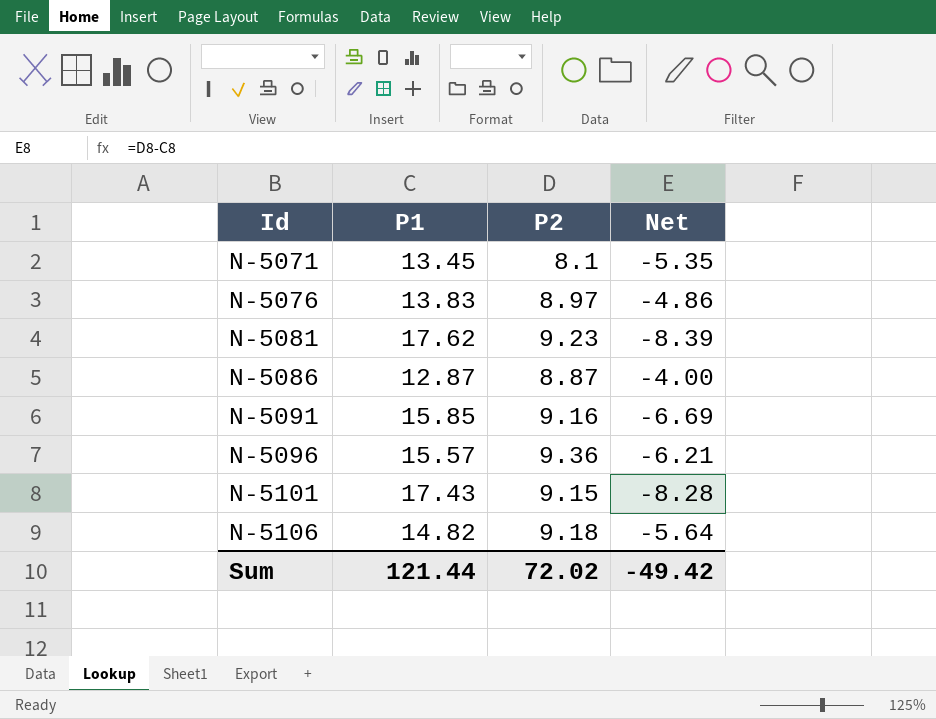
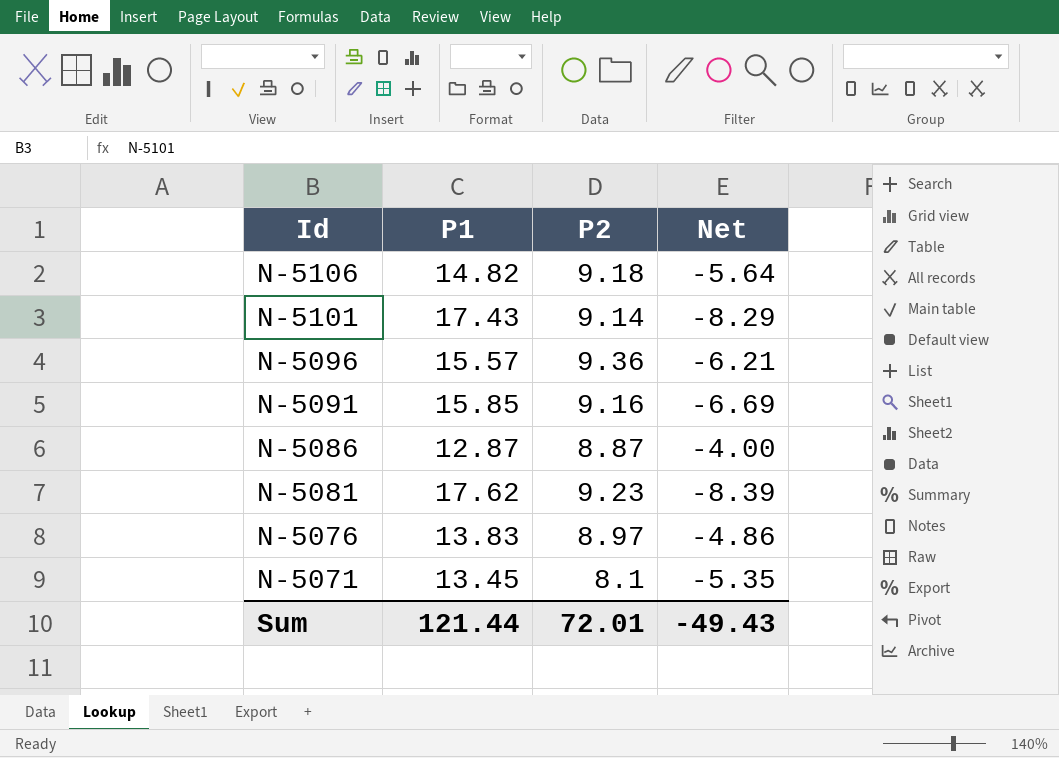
row order: Id ascending -> Id descending
N-5101 | P2: 9.15 -> 9.14
N-5101 | Net: -8.28 -> -8.29
Sum | P2: 72.02 -> 72.01
Sum | Net: -49.42 -> -49.43

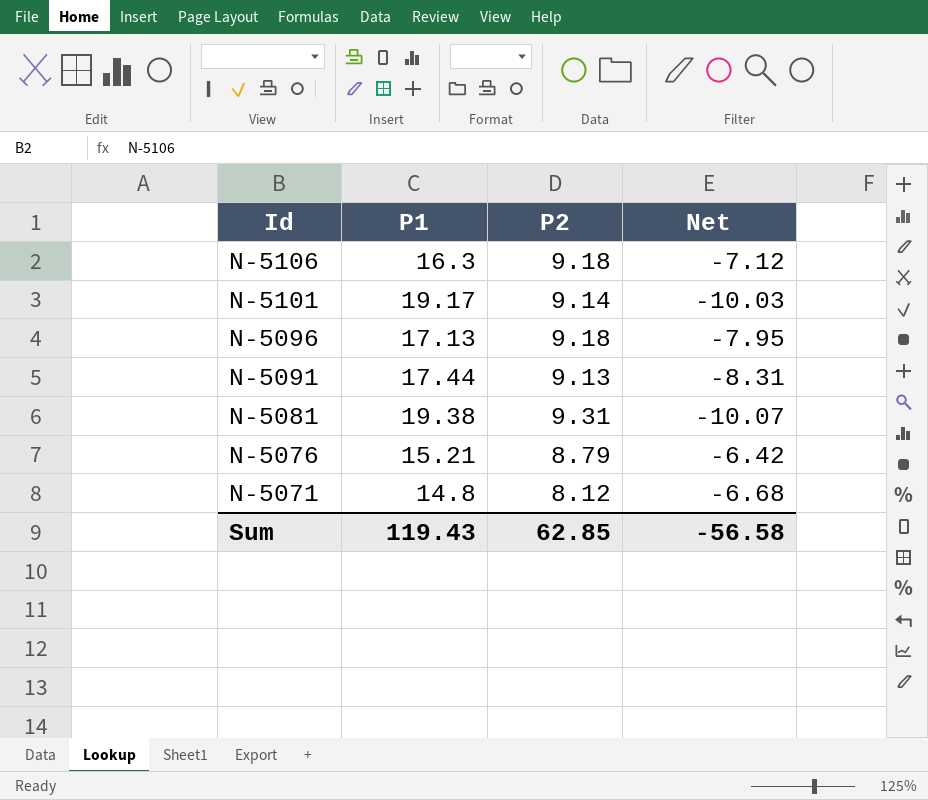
row N-5086: 12.87 | 8.87 | -4.00 -> none
N-5106 | P1: 14.82 -> 16.3
N-5106 | Net: -5.64 -> -7.12
N-5101 | P1: 17.43 -> 19.17
N-5101 | Net: -8.29 -> -10.03
N-5096 | P1: 15.57 -> 17.13
N-5096 | P2: 9.36 -> 9.18
N-5096 | Net: -6.21 -> -7.95
N-5091 | P1: 15.85 -> 17.44
N-5091 | P2: 9.16 -> 9.13
N-5091 | Net: -6.69 -> -8.31
N-5081 | P1: 17.62 -> 19.38
N-5081 | P2: 9.23 -> 9.31
N-5081 | Net: -8.39 -> -10.07
N-5076 | P1: 13.83 -> 15.21
N-5076 | P2: 8.97 -> 8.79
N-5076 | Net: -4.86 -> -6.42
N-5071 | P1: 13.45 -> 14.8
N-5071 | P2: 8.1 -> 8.12
N-5071 | Net: -5.35 -> -6.68
Sum | P1: 121.44 -> 119.43
Sum | P2: 72.01 -> 62.85
Sum | Net: -49.43 -> -56.58

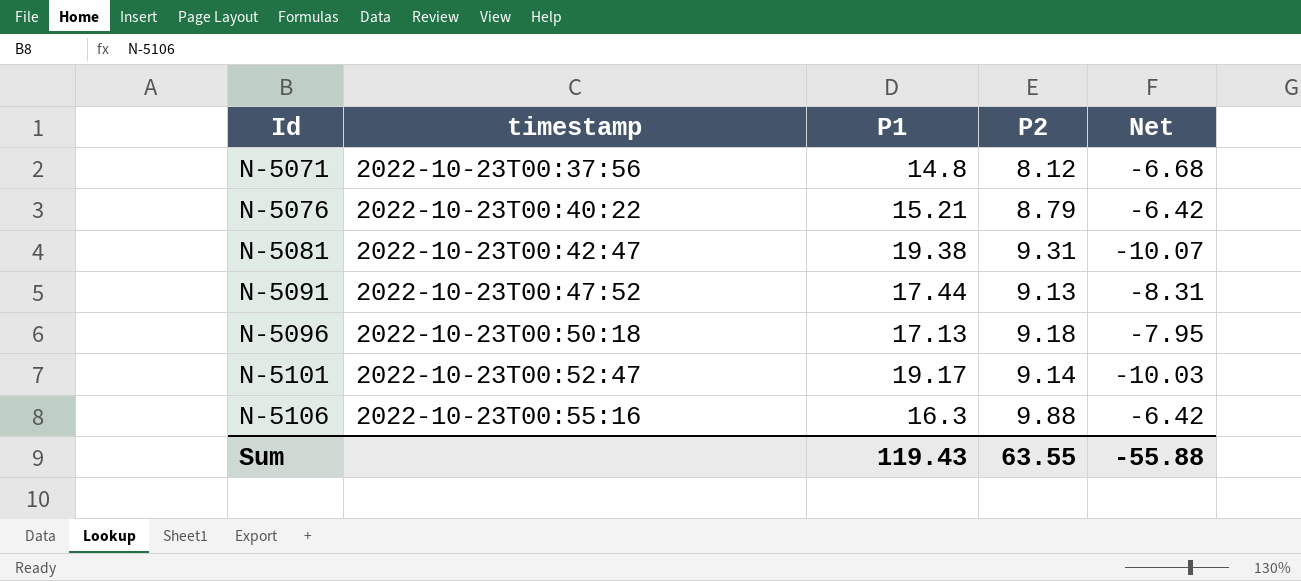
row order: Id descending -> Id ascending
column timestamp | position: none -> 2
N-5106 | P2: 9.18 -> 9.88
N-5106 | Net: -7.12 -> -6.42
Sum | P2: 62.85 -> 63.55
Sum | Net: -56.58 -> -55.88

